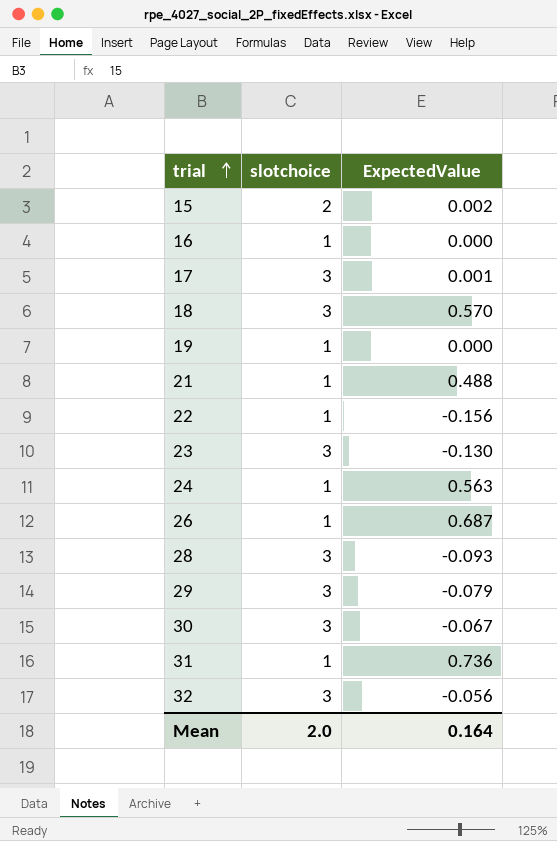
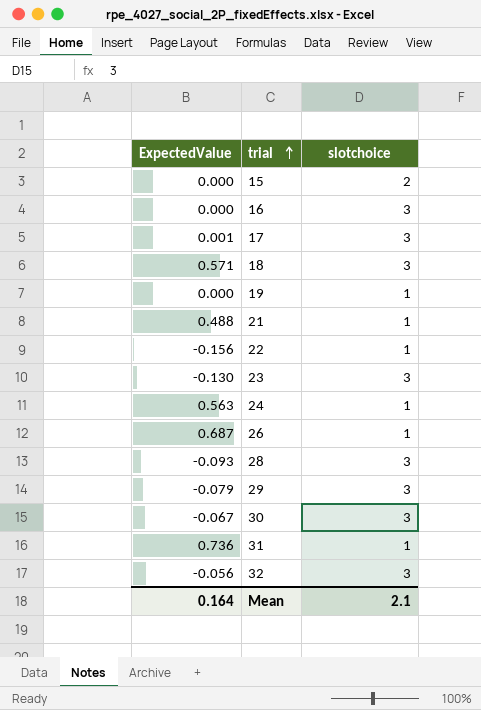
column ExpectedValue | position: 3 -> 1
15 | ExpectedValue: 0.002 -> 0.000
16 | slotchoice: 1 -> 3
18 | ExpectedValue: 0.570 -> 0.571
Mean | slotchoice: 2.0 -> 2.1

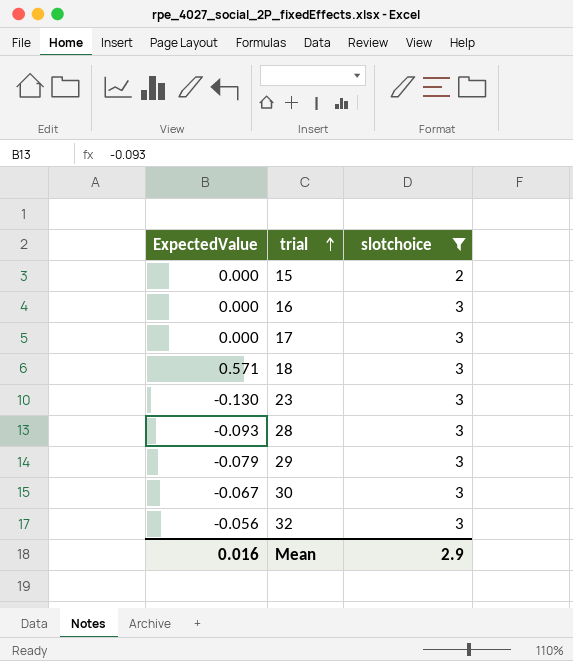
filter: none -> slotchoice != 1
17 | ExpectedValue: 0.001 -> 0.000
Mean | ExpectedValue: 0.164 -> 0.016
Mean | slotchoice: 2.1 -> 2.9

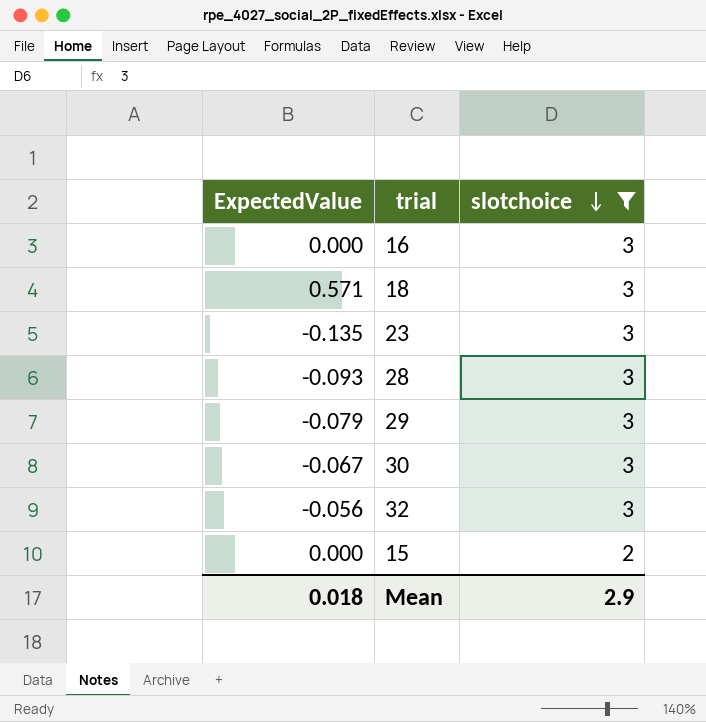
row order: trial ascending -> slotchoice descending
row 17: 0.000 | 3 -> none
23 | ExpectedValue: -0.130 -> -0.135
Mean | ExpectedValue: 0.016 -> 0.018

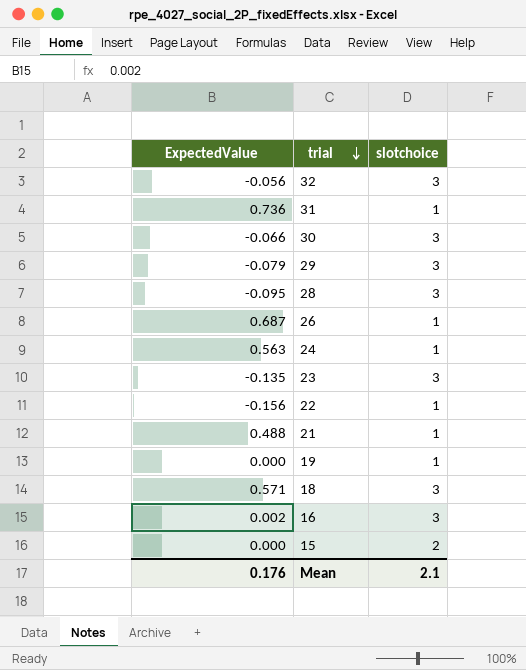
filter: slotchoice != 1 -> none
row order: slotchoice descending -> trial descending
30 | ExpectedValue: -0.067 -> -0.066
28 | ExpectedValue: -0.093 -> -0.095
16 | ExpectedValue: 0.000 -> 0.002
Mean | ExpectedValue: 0.018 -> 0.176
Mean | slotchoice: 2.9 -> 2.1

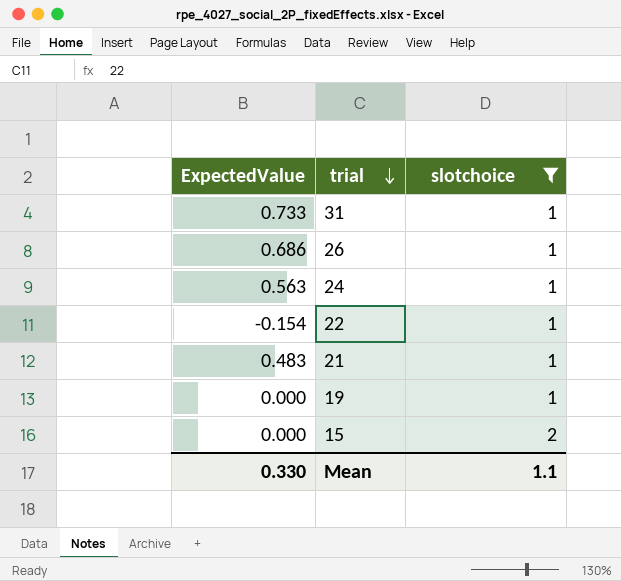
filter: none -> slotchoice != 3
31 | ExpectedValue: 0.736 -> 0.733
26 | ExpectedValue: 0.687 -> 0.686
22 | ExpectedValue: -0.156 -> -0.154
21 | ExpectedValue: 0.488 -> 0.483
Mean | ExpectedValue: 0.176 -> 0.330
Mean | slotchoice: 2.1 -> 1.1

